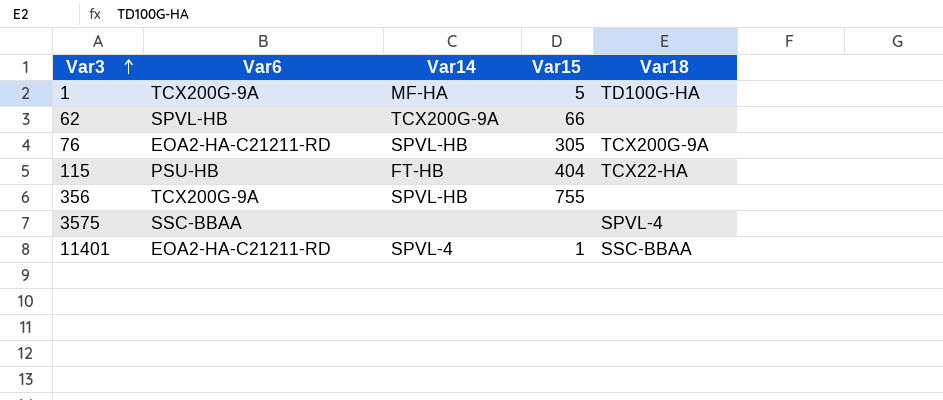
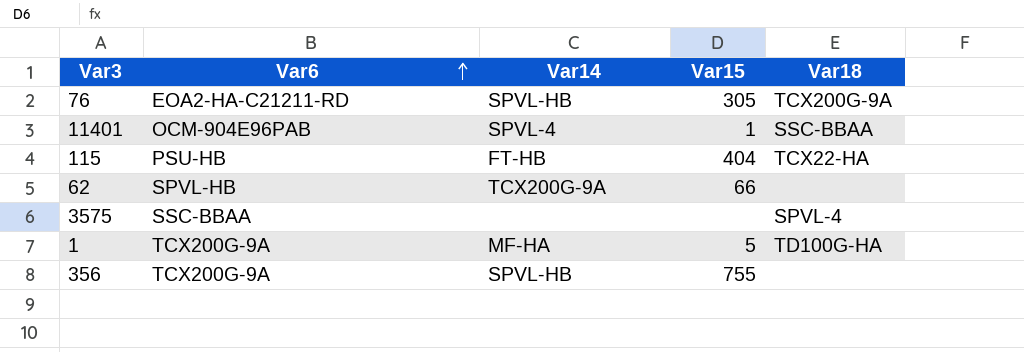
row order: Var3 ascending -> Var6 ascending
11401 | Var6: EOA2-HA-C21211-RD -> OCM-904E96PAB

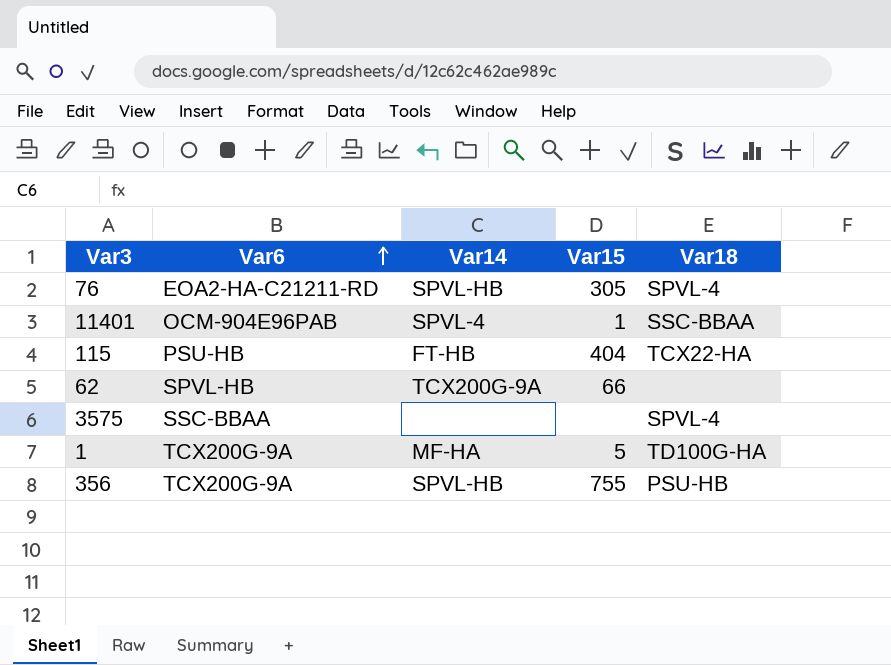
76 | Var18: TCX200G-9A -> SPVL-4
356 | Var18: none -> PSU-HB

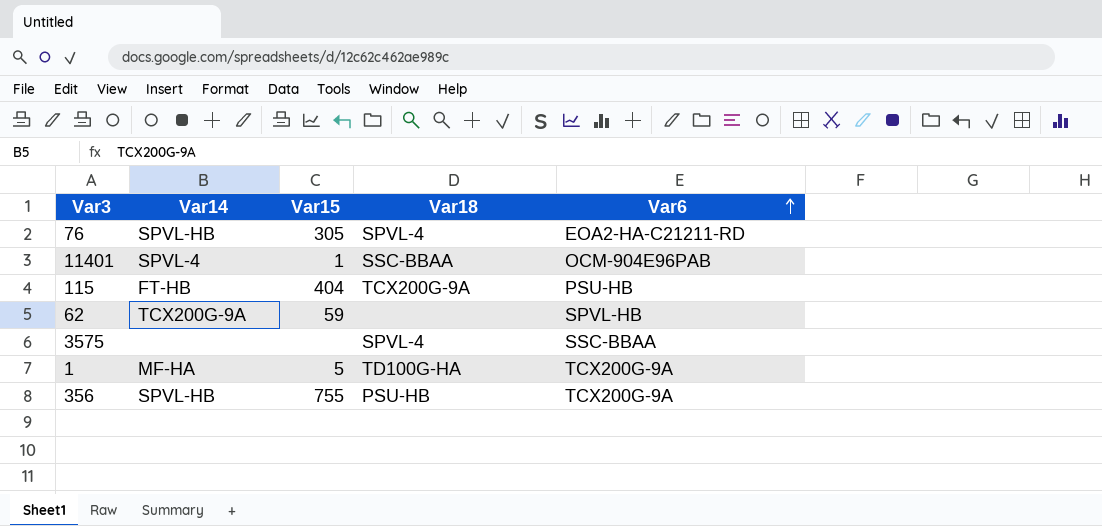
column Var6 | position: 2 -> 5
115 | Var18: TCX22-HA -> TCX200G-9A
62 | Var15: 66 -> 59

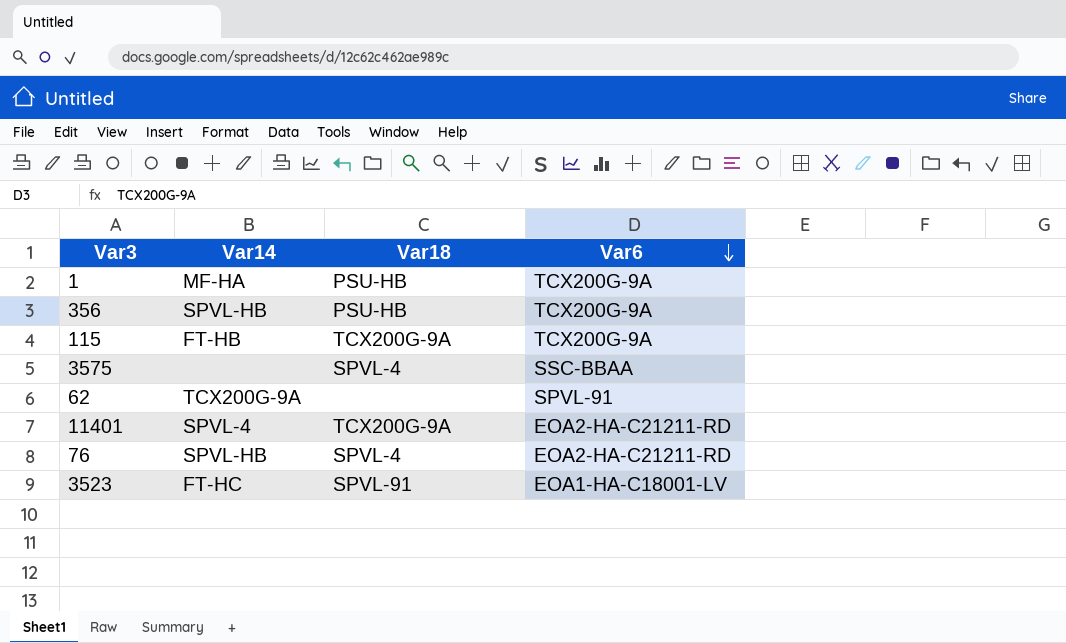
row order: Var6 ascending -> Var6 descending
column Var15 | position: 3 -> none
1 | Var18: TD100G-HA -> PSU-HB
115 | Var6: PSU-HB -> TCX200G-9A
62 | Var6: SPVL-HB -> SPVL-91
11401 | Var18: SSC-BBAA -> TCX200G-9A
11401 | Var6: OCM-904E96PAB -> EOA2-HA-C21211-RD
row 3523: none -> FT-HC | SPVL-91 | EOA1-HA-C18001-LV

